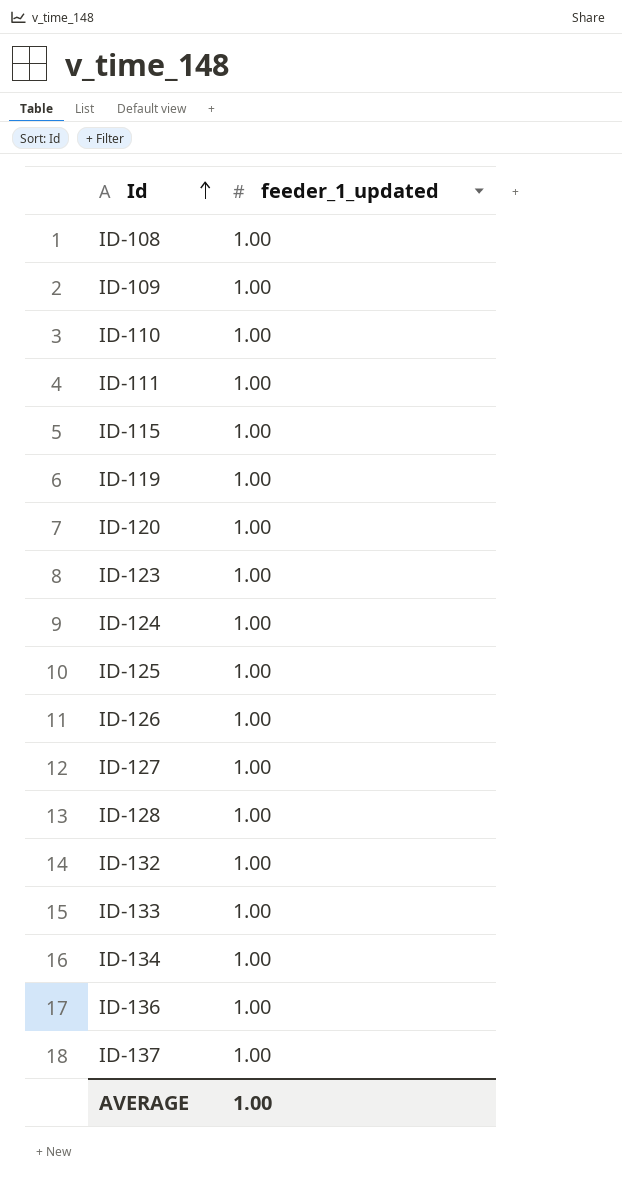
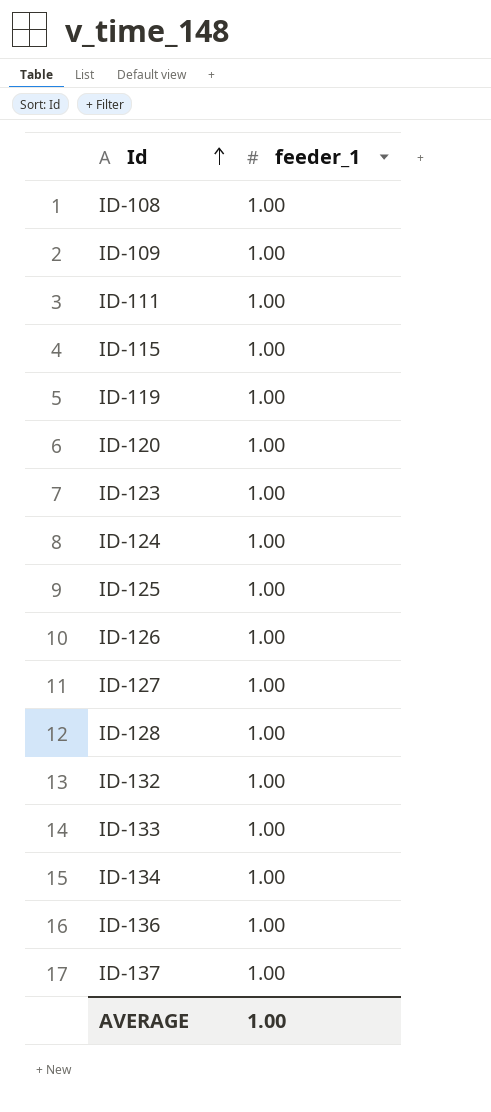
column name: feeder_1_updated -> feeder_1
row ID-110: 1.00 -> none

